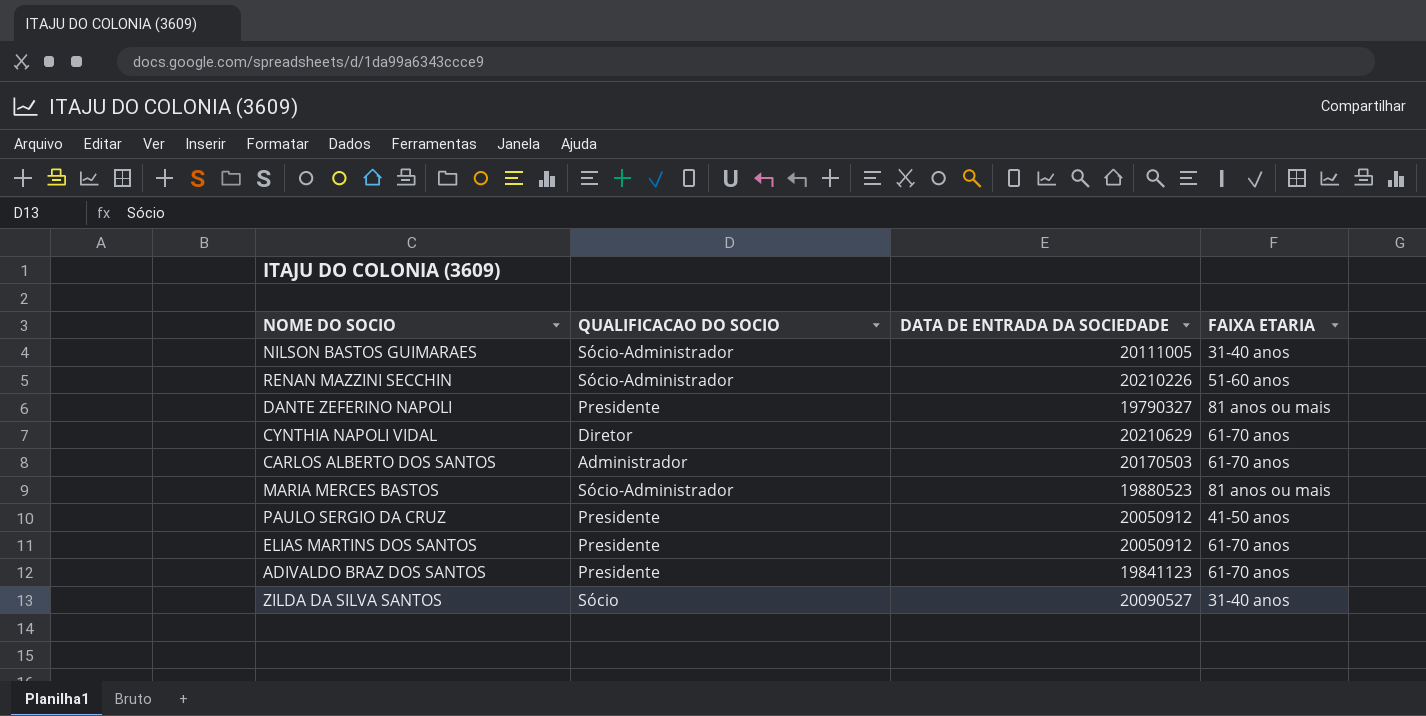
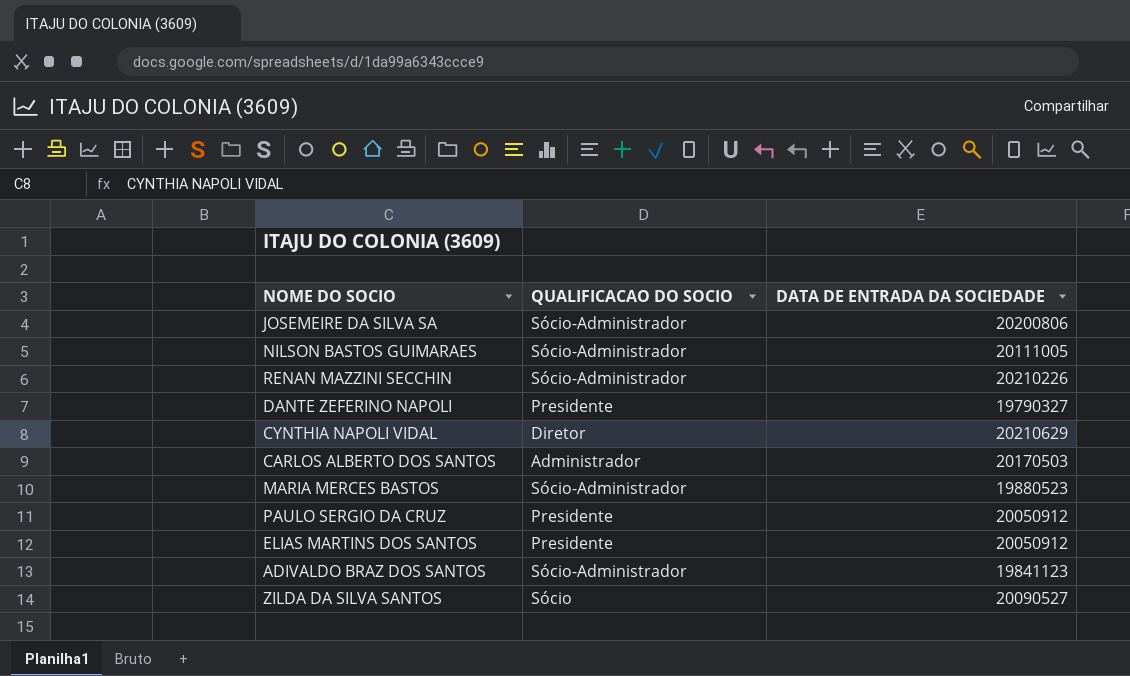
column FAIXA ETARIA | position: 4 -> none
row JOSEMEIRE DA SILVA SA: none -> Sócio-Administrador | 20200806
ADIVALDO BRAZ DOS SANTOS | QUALIFICACAO DO SOCIO: Presidente -> Sócio-Administrador

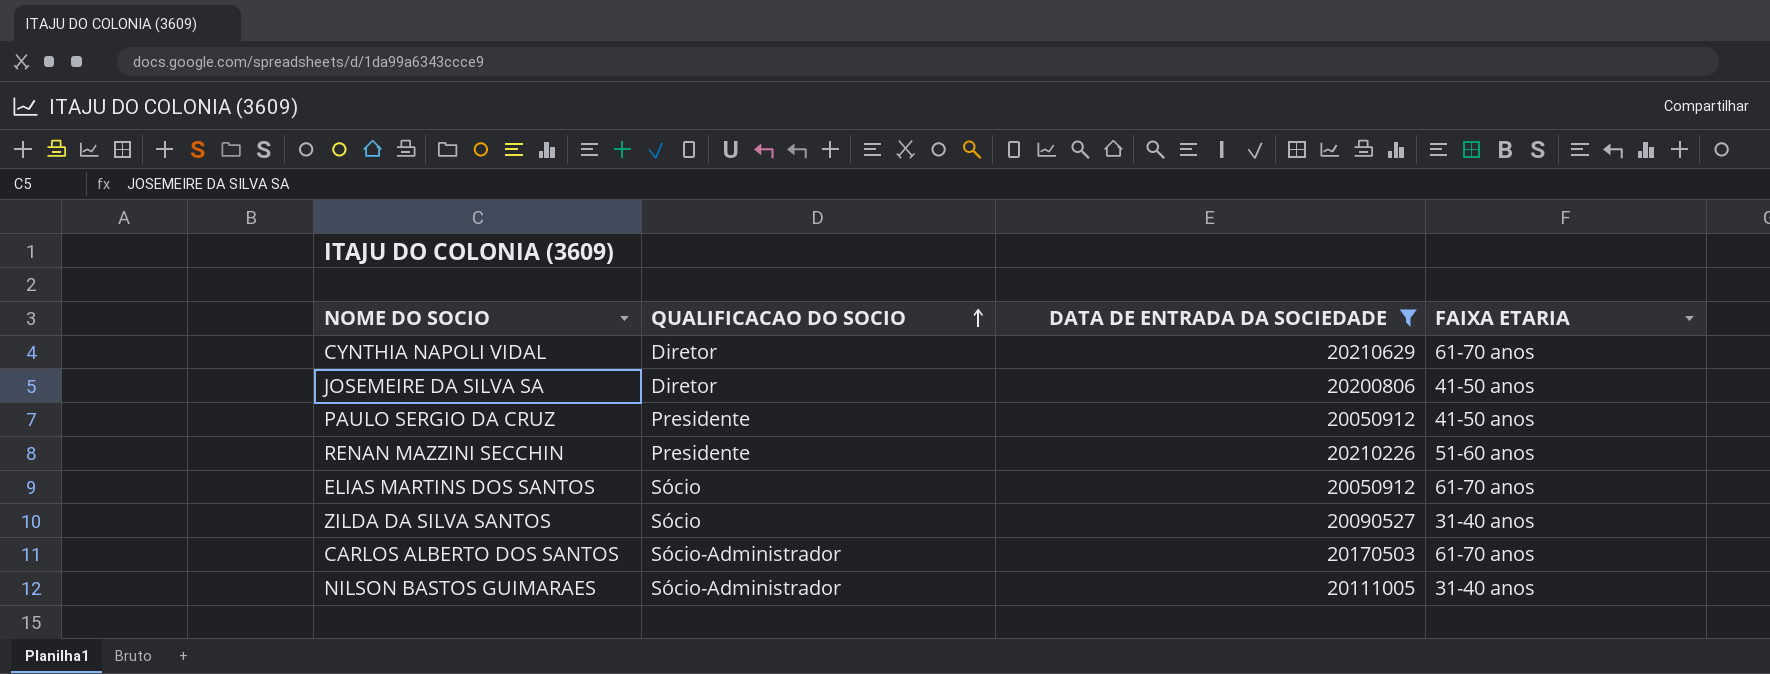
filter: none -> DATA DE ENTRADA DA SOCIEDADE >= 20050912
row order: none -> QUALIFICACAO DO SOCIO ascending
column FAIXA ETARIA | position: none -> 4
JOSEMEIRE DA SILVA SA | QUALIFICACAO DO SOCIO: Sócio-Administrador -> Diretor
RENAN MAZZINI SECCHIN | QUALIFICACAO DO SOCIO: Sócio-Administrador -> Presidente
ELIAS MARTINS DOS SANTOS | QUALIFICACAO DO SOCIO: Presidente -> Sócio
CARLOS ALBERTO DOS SANTOS | QUALIFICACAO DO SOCIO: Administrador -> Sócio-Administrador

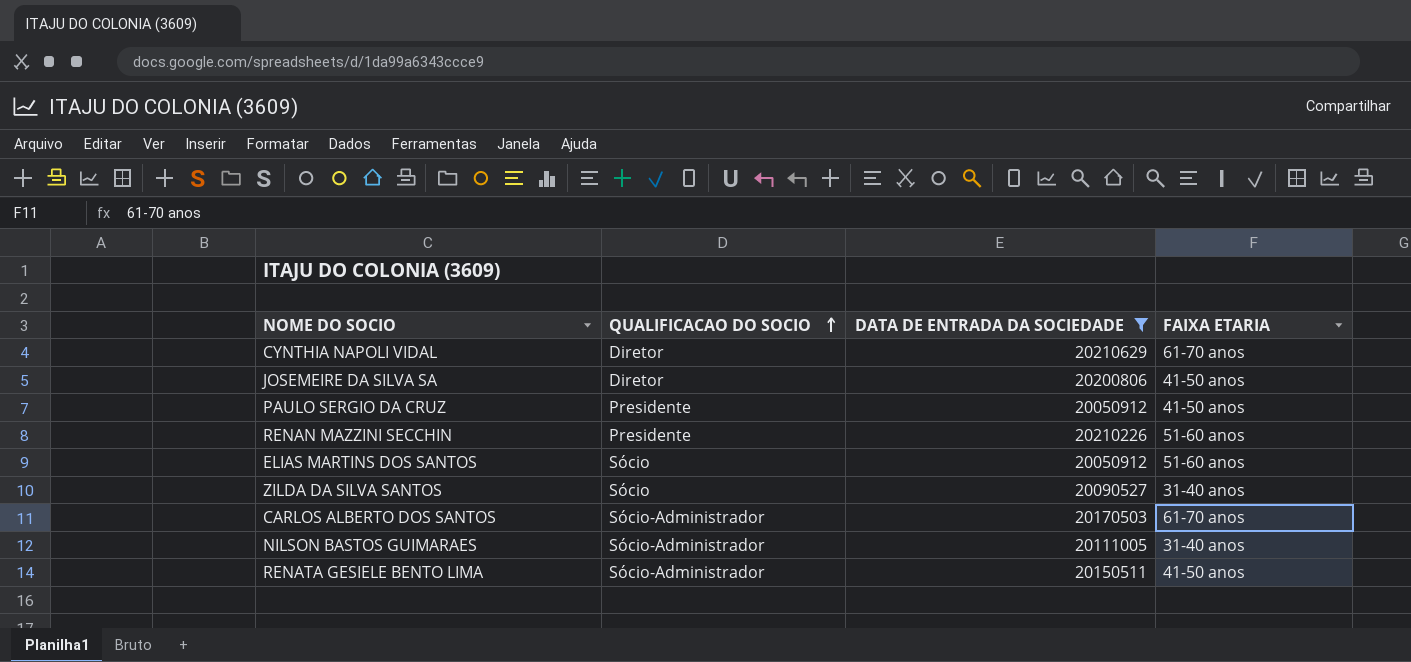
ELIAS MARTINS DOS SANTOS | FAIXA ETARIA: 61-70 anos -> 51-60 anos
row RENATA GESIELE BENTO LIMA: none -> Sócio-Administrador | 20150511 | 41-50 anos

